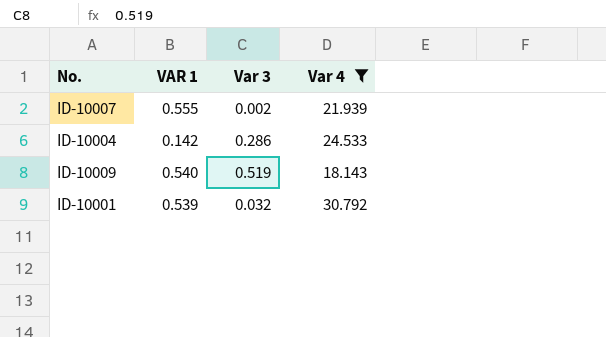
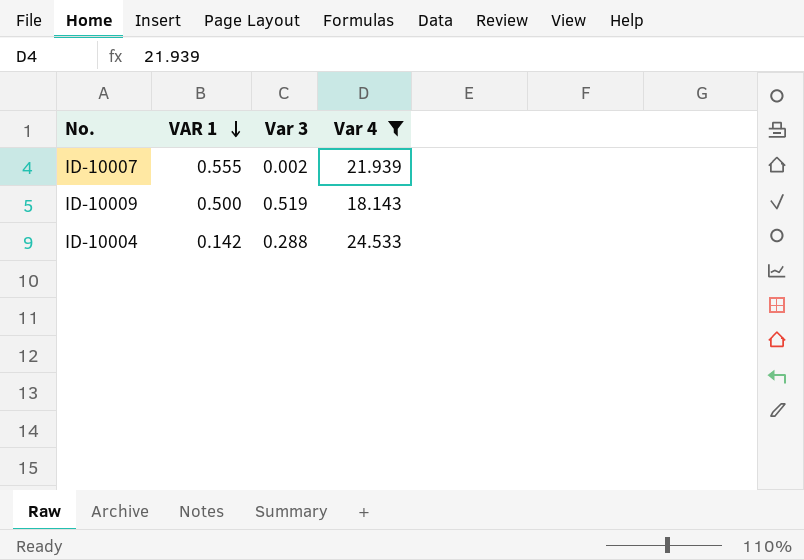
row order: none -> VAR 1 descending
row ID-10001: 0.539 | 0.032 | 30.792 -> none
ID-10009 | VAR 1: 0.540 -> 0.500
ID-10004 | Var 3: 0.286 -> 0.288

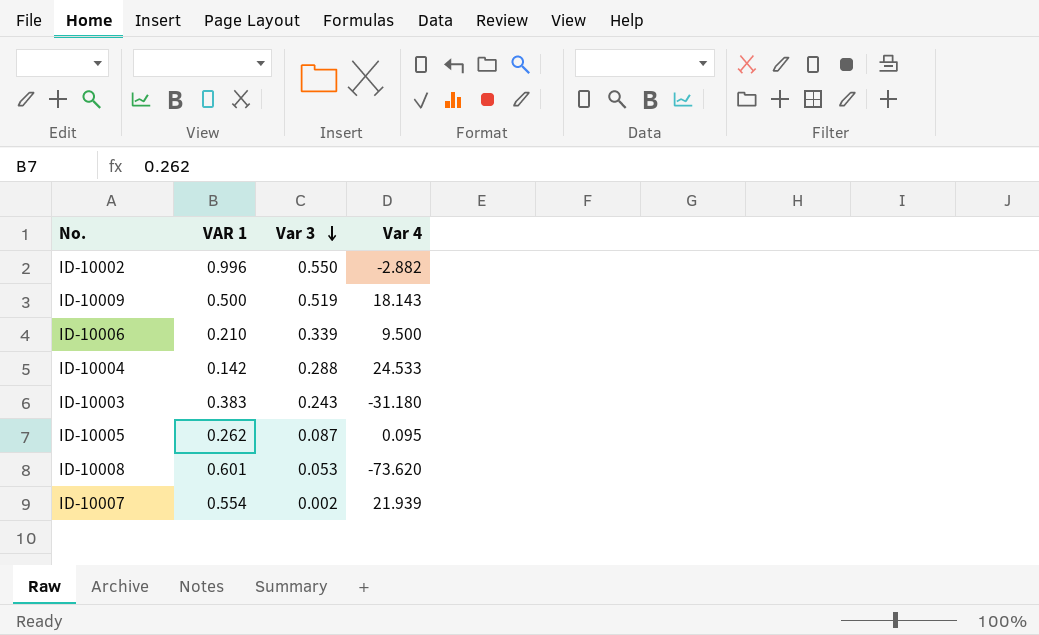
filter: Var 4 >= 18.143 -> none
row order: VAR 1 descending -> Var 3 descending
ID-10007 | VAR 1: 0.555 -> 0.554

